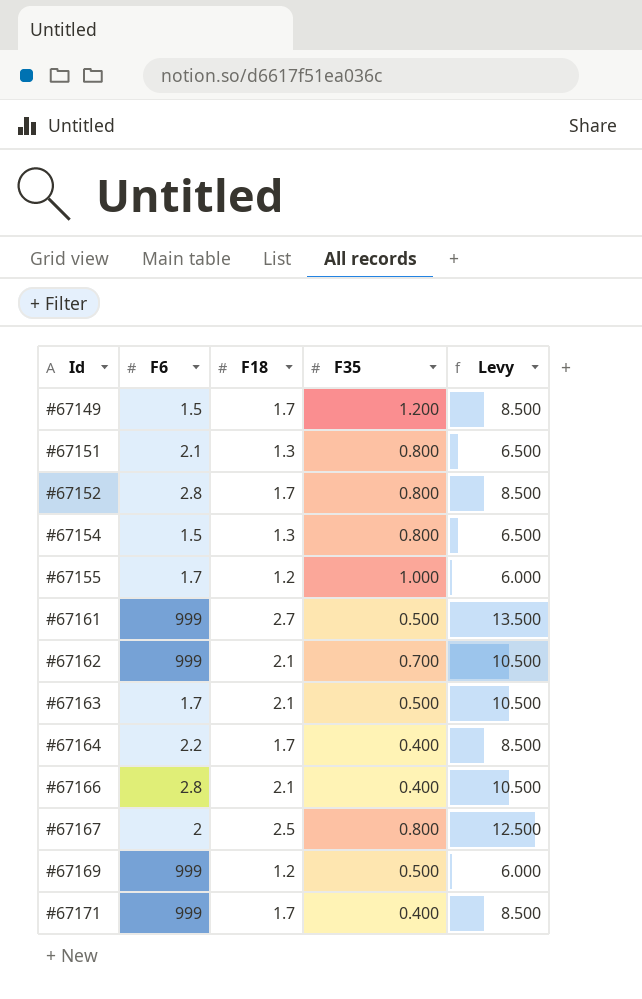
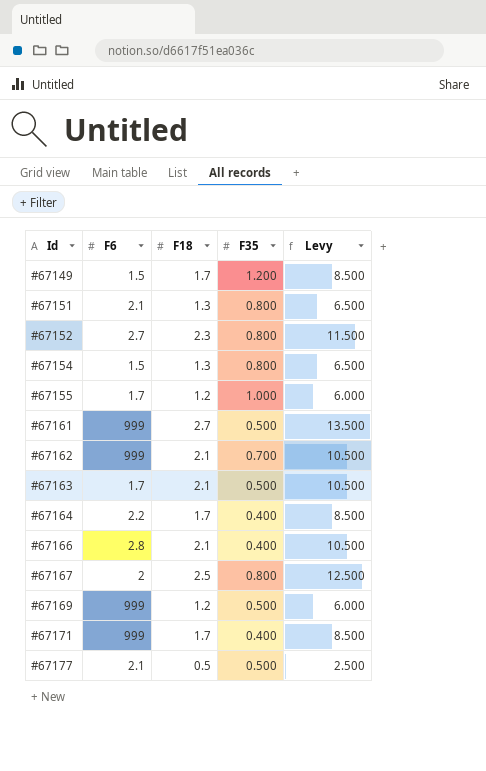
#67152 | F6: 2.8 -> 2.7
#67152 | F18: 1.7 -> 2.3
#67152 | Levy: 8.500 -> 11.500
row #67177: none -> 2.1 | 0.5 | 0.500 | 2.500

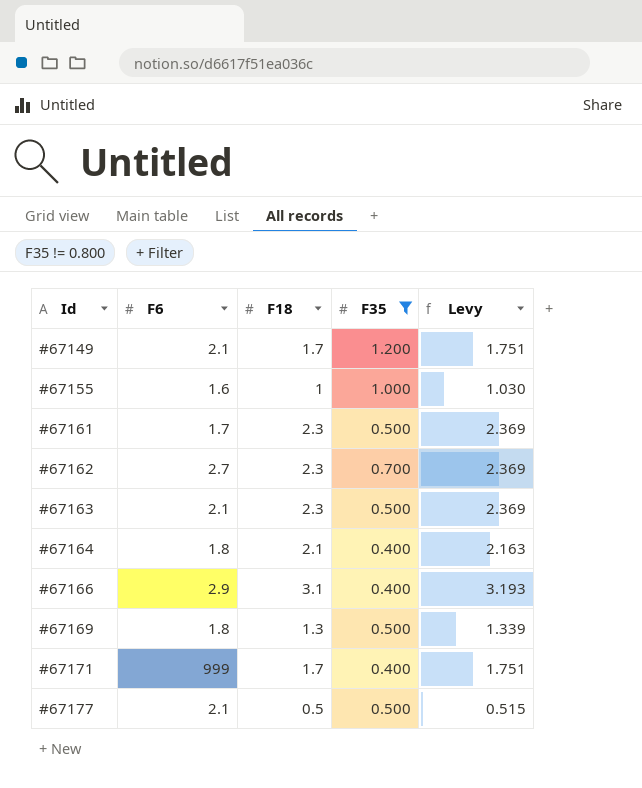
filter: none -> F35 != 0.800
column Levy | formula: [F18] * 5 -> [F18] * 1.03
#67149 | F6: 1.5 -> 2.1
#67155 | F6: 1.7 -> 1.6
#67155 | F18: 1.2 -> 1
#67161 | F6: 999 -> 1.7
#67161 | F18: 2.7 -> 2.3
#67162 | F6: 999 -> 2.7
#67162 | F18: 2.1 -> 2.3
#67163 | F6: 1.7 -> 2.1
#67163 | F18: 2.1 -> 2.3
#67164 | F6: 2.2 -> 1.8
#67164 | F18: 1.7 -> 2.1
#67166 | F6: 2.8 -> 2.9
#67166 | F18: 2.1 -> 3.1
#67169 | F6: 999 -> 1.8
#67169 | F18: 1.2 -> 1.3

